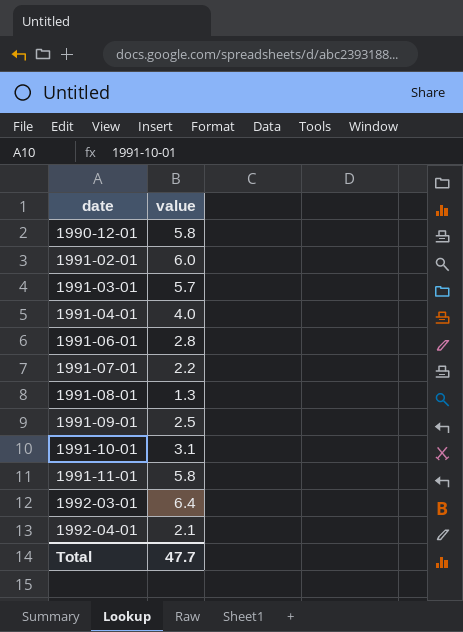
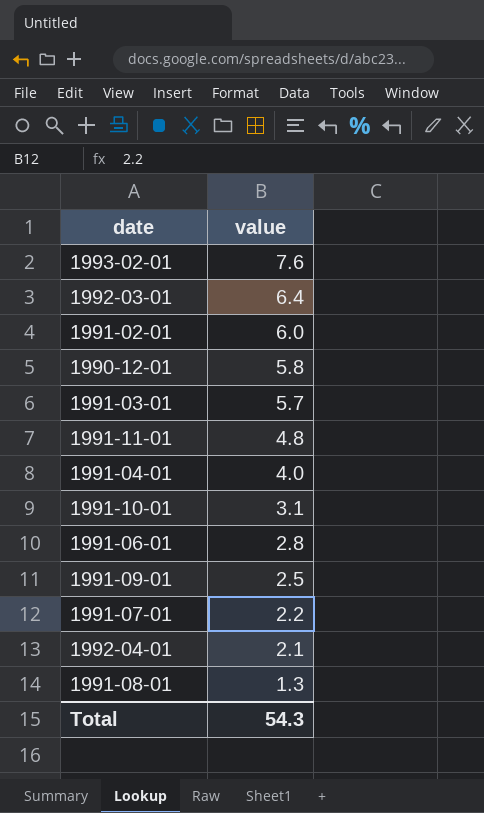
row order: date ascending -> value descending
row 1993-02-01: none -> 7.6
1991-11-01 | value: 5.8 -> 4.8
Total | value: 47.7 -> 54.3

